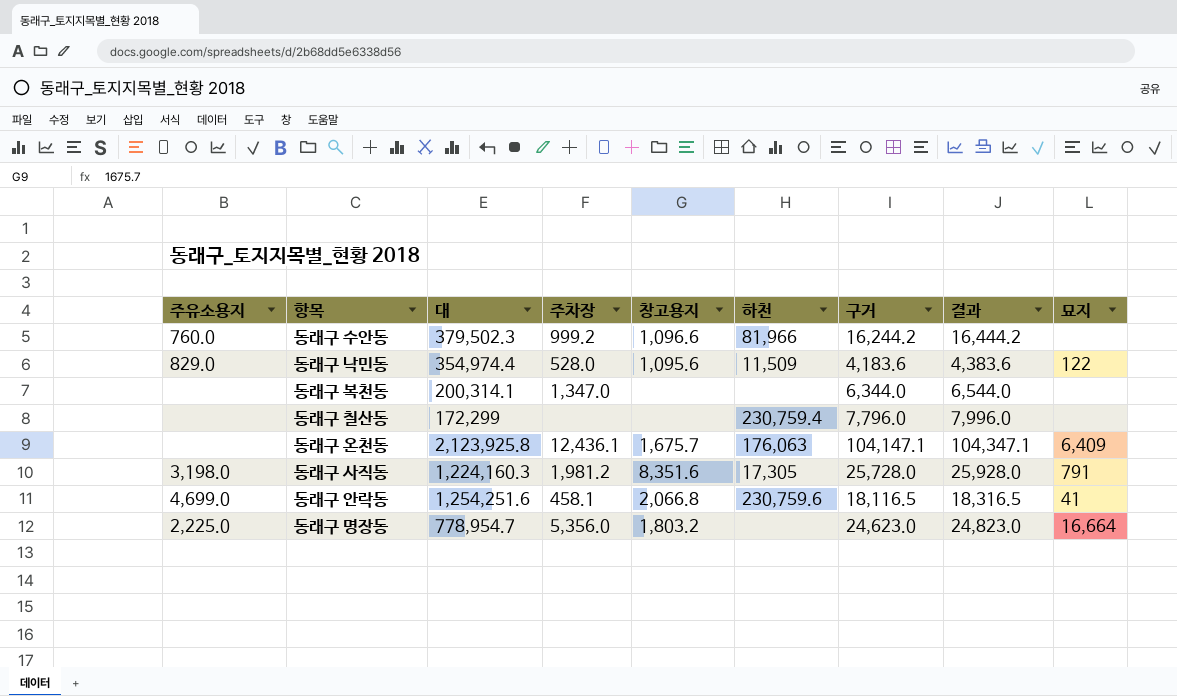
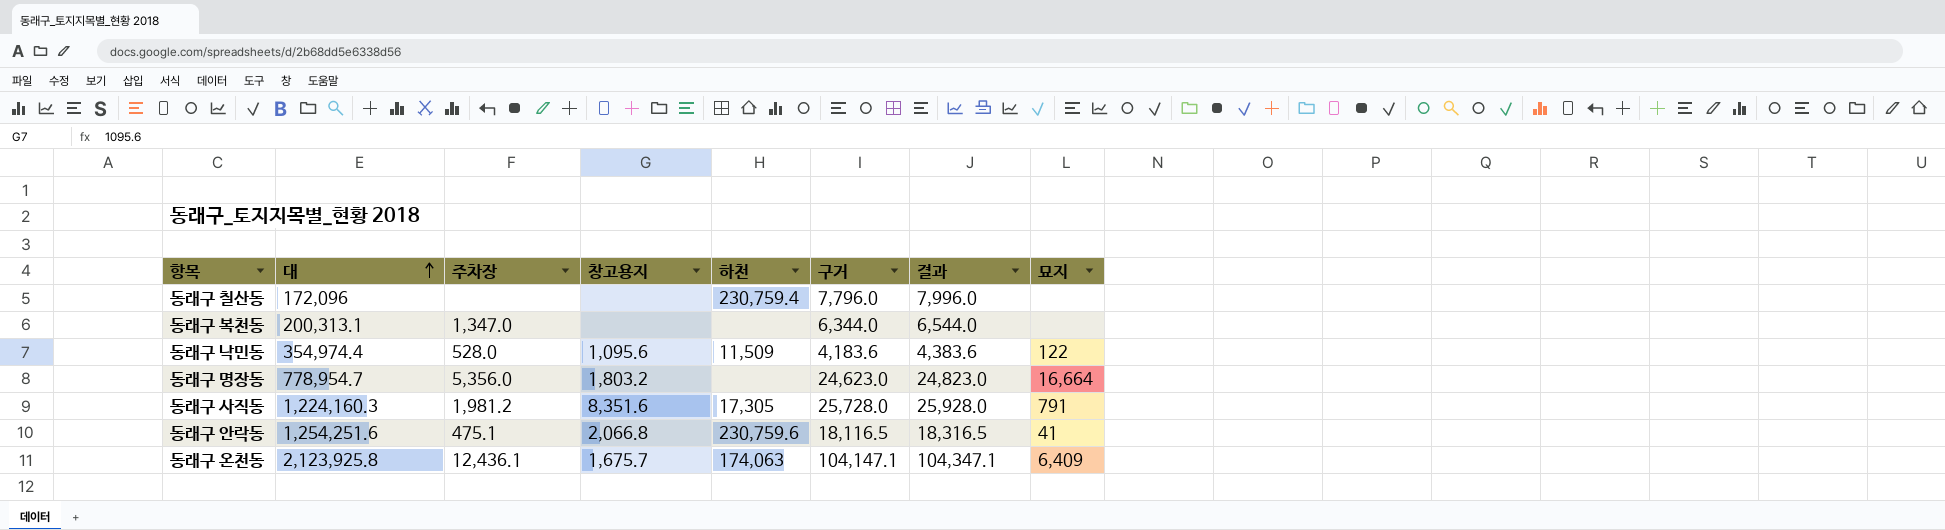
row order: none -> 대 ascending
column 주유소용지 | position: 1 -> none
row 동래구 수안동: 760.0 | 379,502.3 | 999.2 | 1,096.6 | 81,966 | 16,244.2 | 16,444.2 | none -> none
동래구 칠산동 | 대: 172,299 -> 172,096
동래구 복천동 | 대: 200,314.1 -> 200,313.1
동래구 안락동 | 주차장: 458.1 -> 475.1
동래구 온천동 | 하천: 176,063 -> 174,063

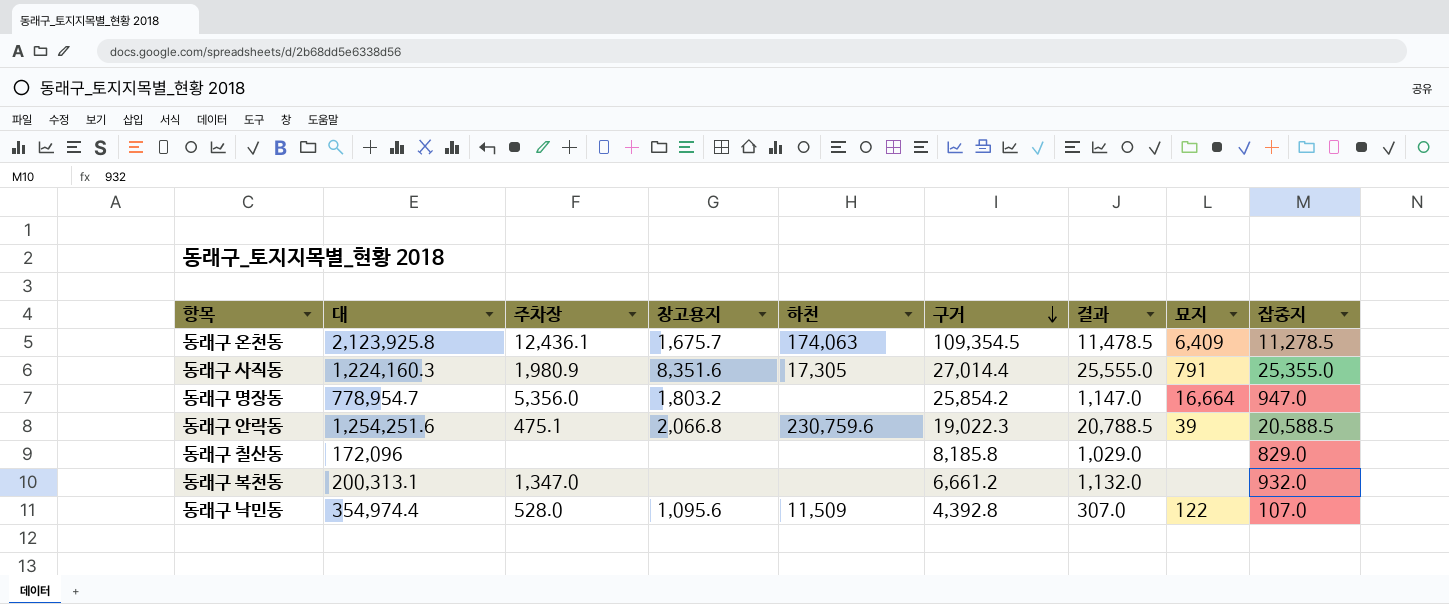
row order: 대 ascending -> 구거 descending
column 결과 | formula: [구거] + 200 -> [잡종지] + 200
column 잡종지 | position: none -> 9
동래구 온천동 | 구거: 104,147.1 -> 109,354.5
동래구 사직동 | 주차장: 1,981.2 -> 1,980.9
동래구 사직동 | 구거: 25,728.0 -> 27,014.4
동래구 명장동 | 구거: 24,623.0 -> 25,854.2
동래구 안락동 | 구거: 18,116.5 -> 19,022.3
동래구 안락동 | 묘지: 41 -> 39
동래구 칠산동 | 하천: 230,759.4 -> none
동래구 칠산동 | 구거: 7,796.0 -> 8,185.8
동래구 복천동 | 구거: 6,344.0 -> 6,661.2
동래구 낙민동 | 구거: 4,183.6 -> 4,392.8

